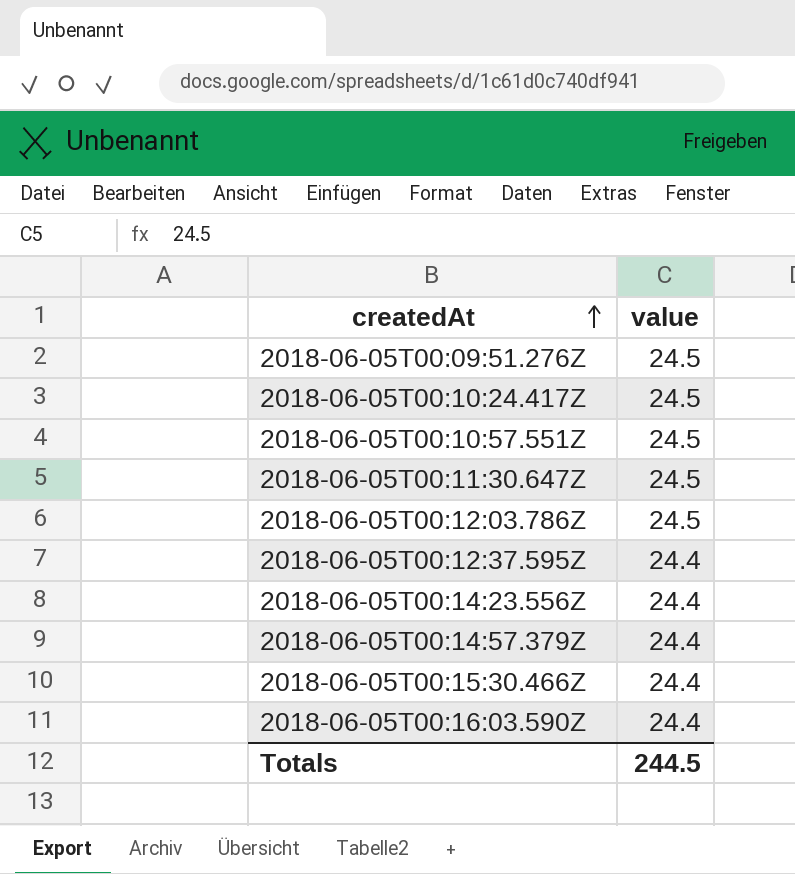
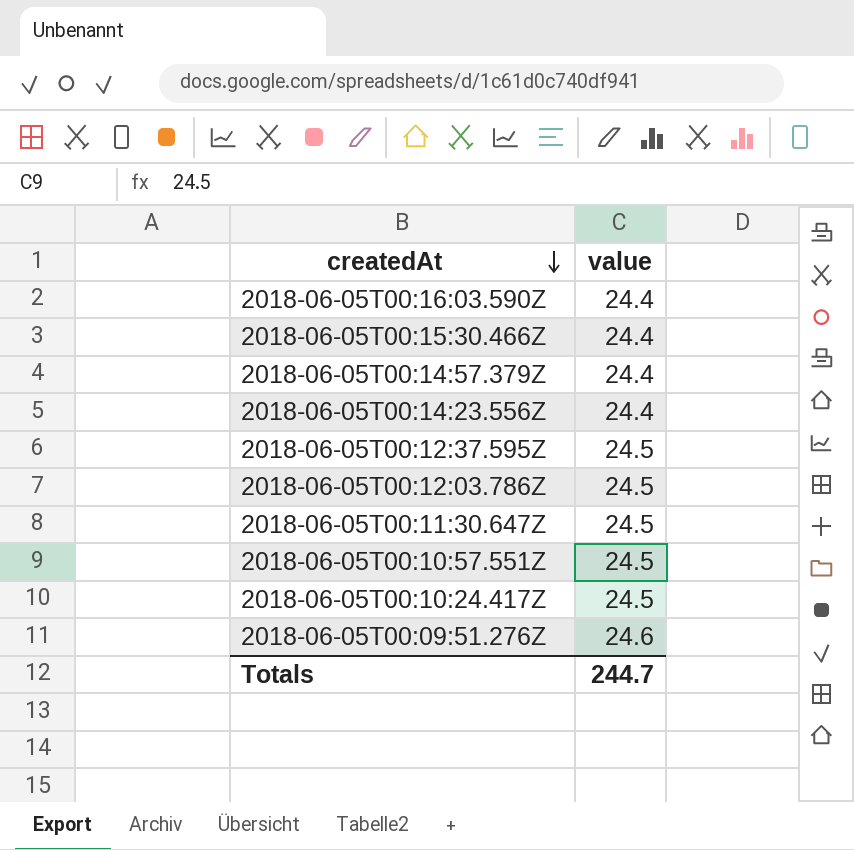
row order: createdAt ascending -> createdAt descending
2018-06-05T00:12:37.595Z | value: 24.4 -> 24.5
2018-06-05T00:09:51.276Z | value: 24.5 -> 24.6
Totals | value: 244.5 -> 244.7

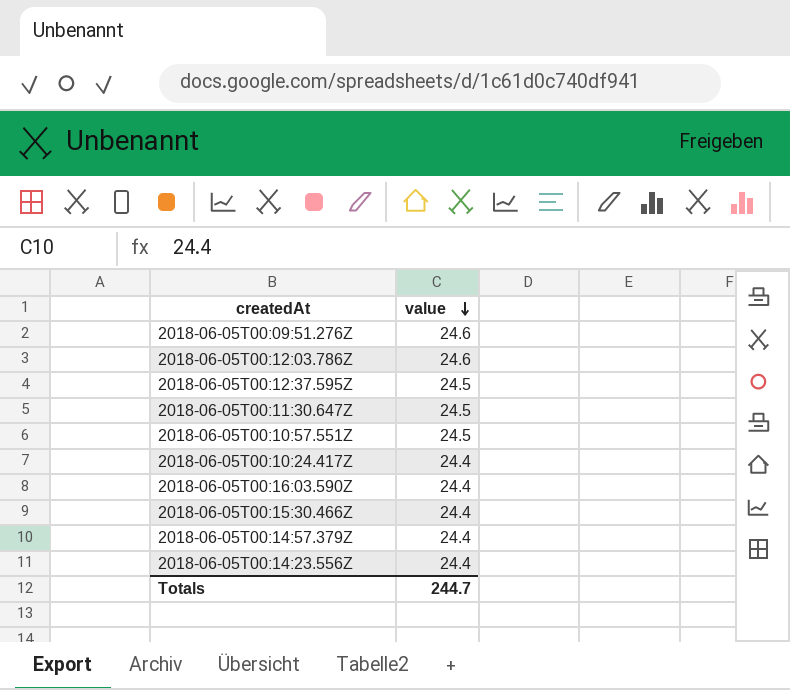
row order: createdAt descending -> value descending
2018-06-05T00:12:03.786Z | value: 24.5 -> 24.6
2018-06-05T00:10:24.417Z | value: 24.5 -> 24.4

